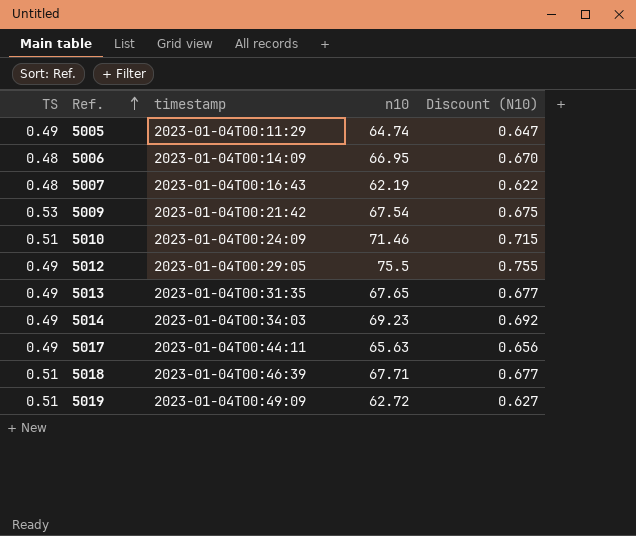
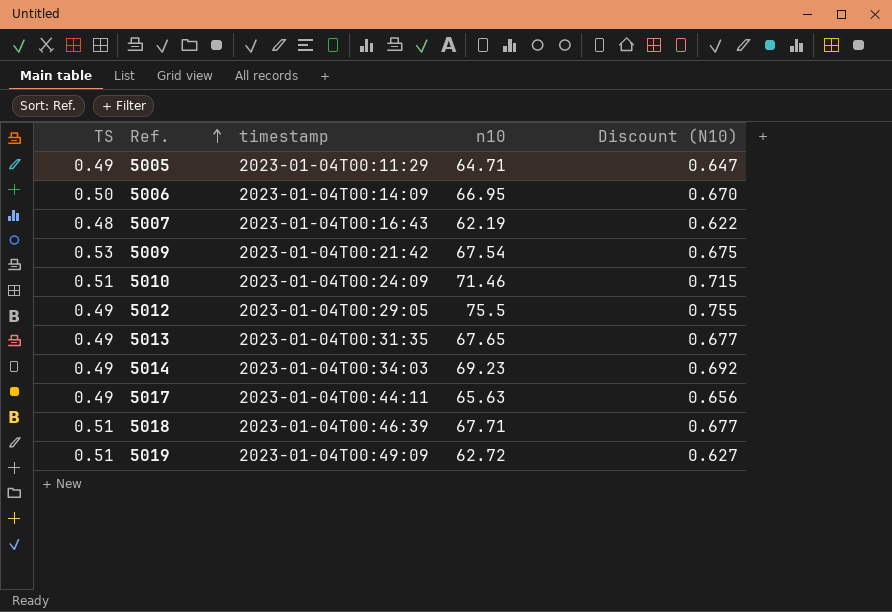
5005 | n10: 64.74 -> 64.71
5006 | TS: 0.48 -> 0.50

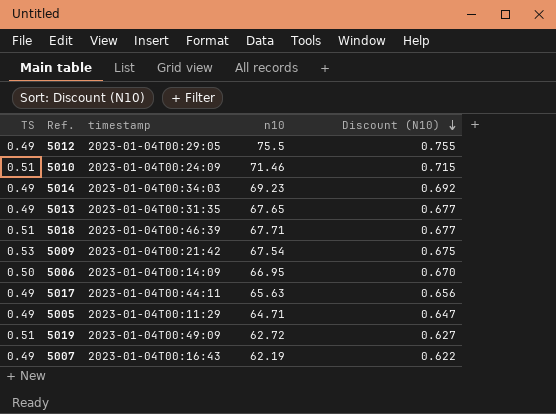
row order: Ref. ascending -> Discount (N10) descending
5007 | TS: 0.48 -> 0.49

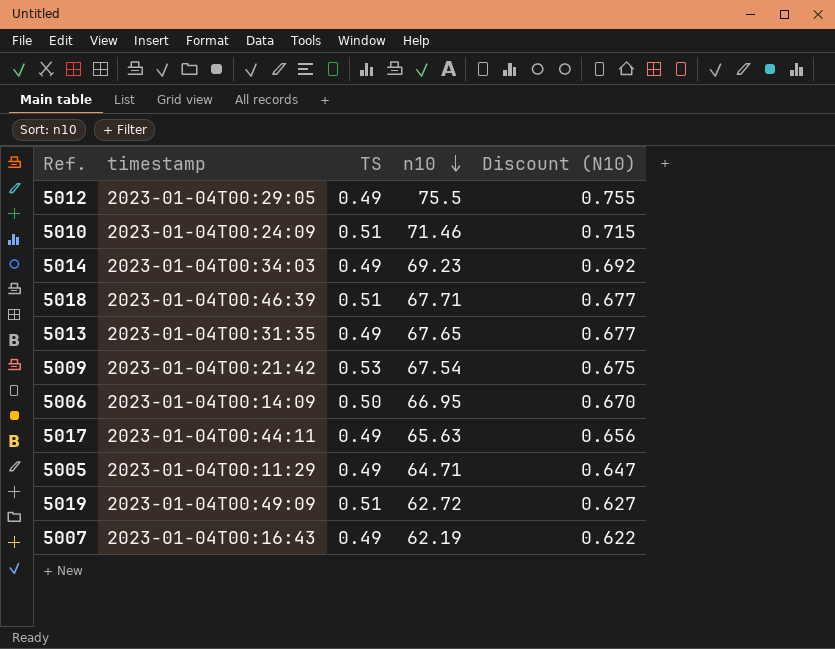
row order: Discount (N10) descending -> n10 descending
column TS | position: 1 -> 3

